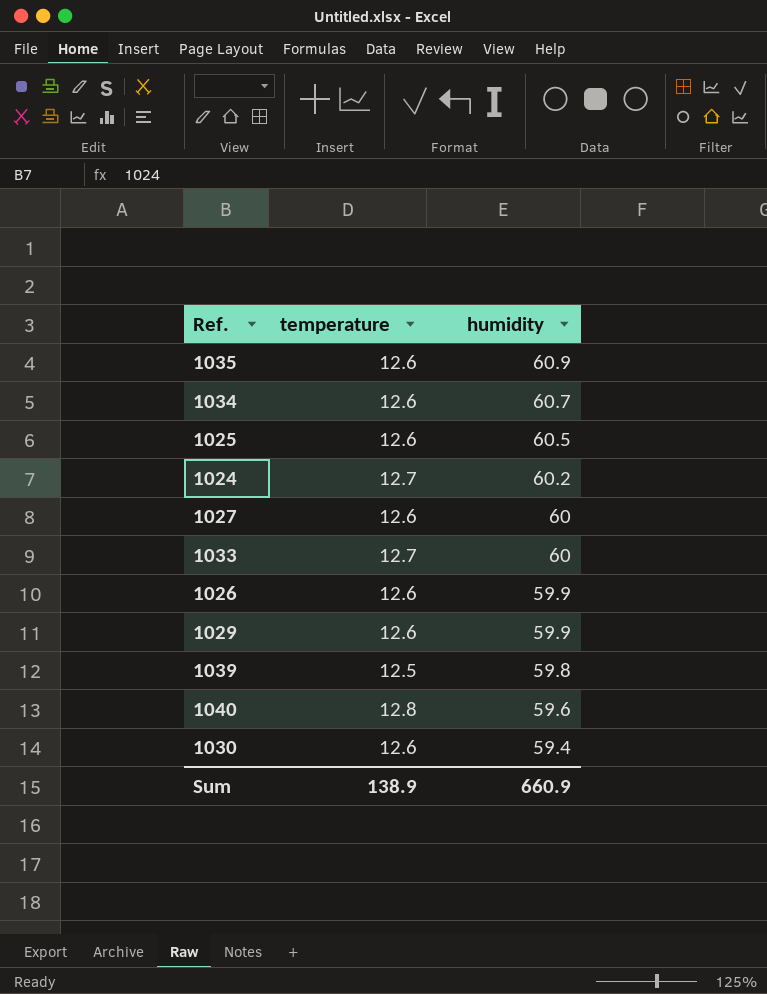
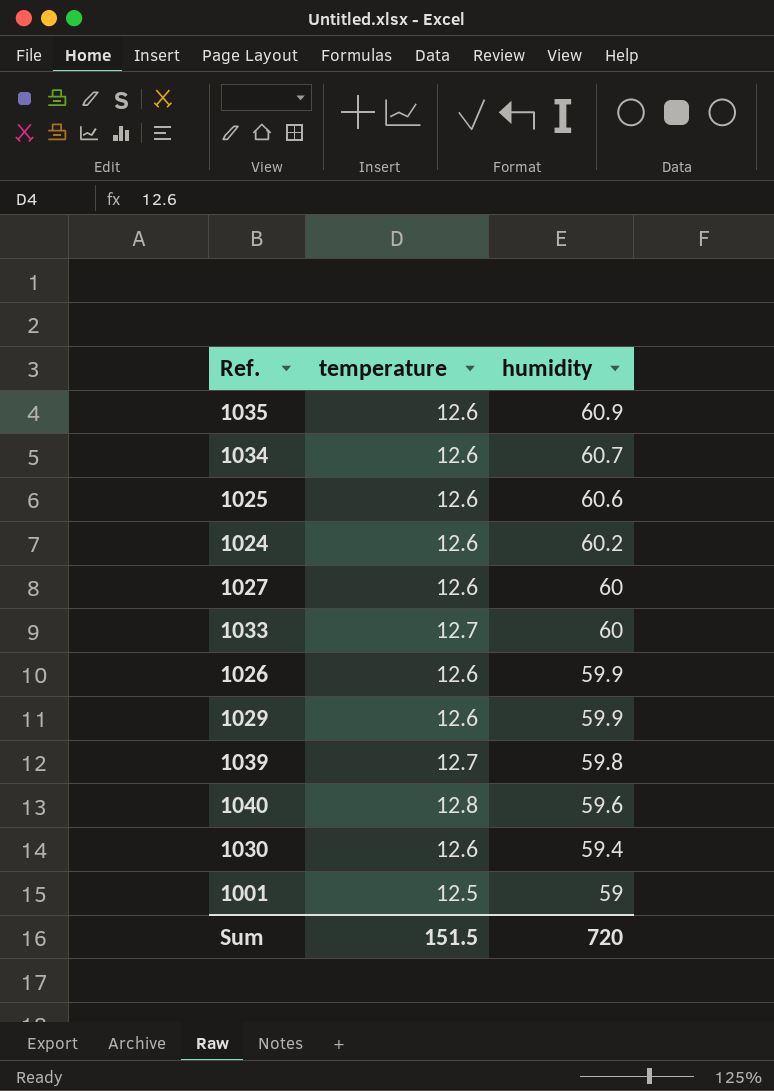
1025 | humidity: 60.5 -> 60.6
1024 | temperature: 12.7 -> 12.6
1039 | temperature: 12.5 -> 12.7
row 1001: none -> 12.5 | 59
Sum | temperature: 138.9 -> 151.5
Sum | humidity: 660.9 -> 720

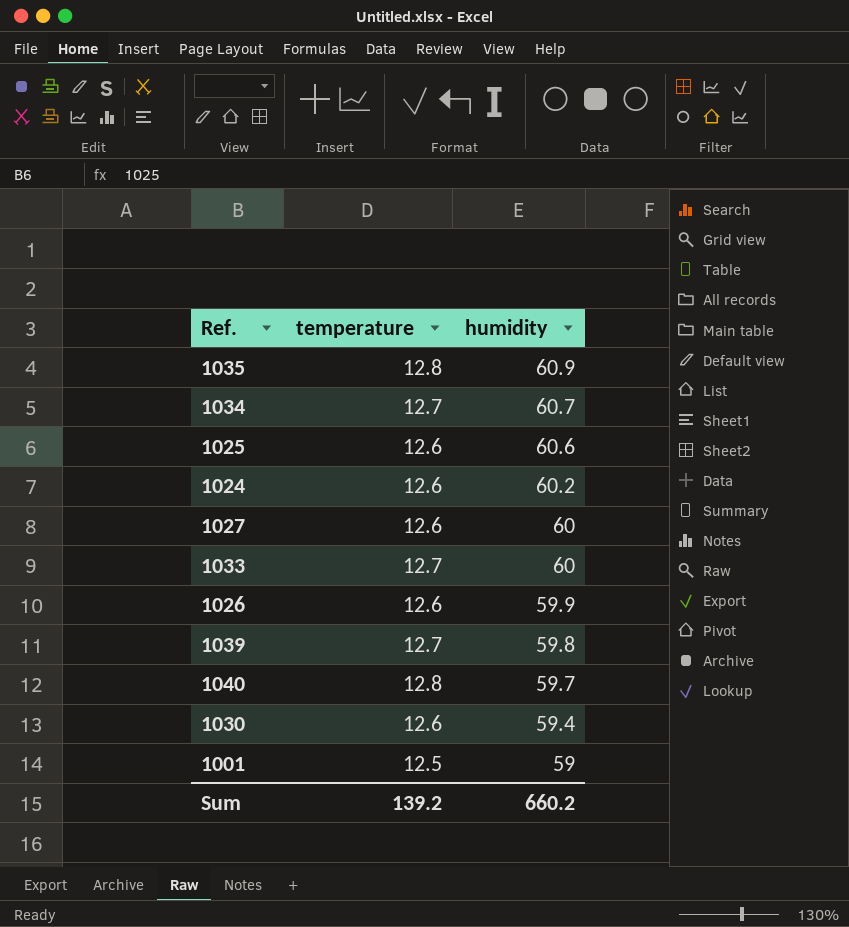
row 1029: 12.6 | 59.9 -> none
1035 | temperature: 12.6 -> 12.8
1034 | temperature: 12.6 -> 12.7
1040 | humidity: 59.6 -> 59.7
Sum | temperature: 151.5 -> 139.2
Sum | humidity: 720 -> 660.2

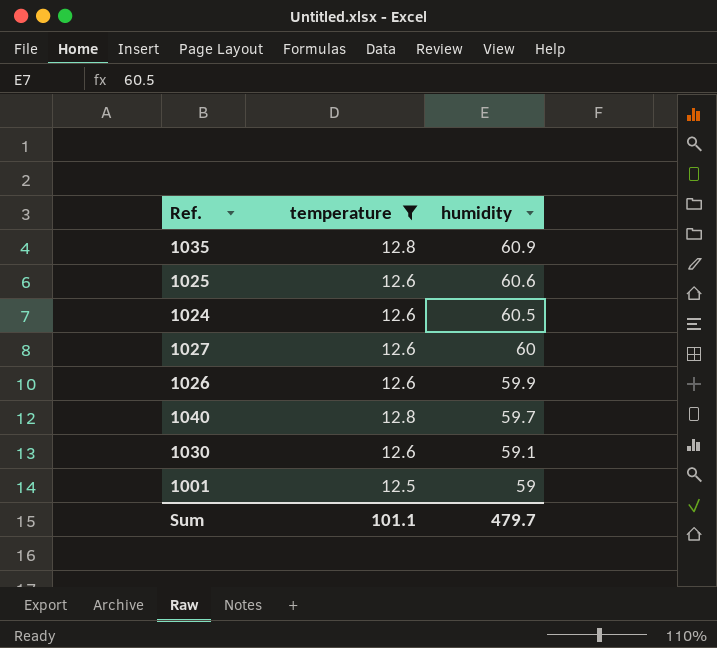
filter: none -> temperature != 12.7
1024 | humidity: 60.2 -> 60.5
1030 | humidity: 59.4 -> 59.1
Sum | temperature: 139.2 -> 101.1
Sum | humidity: 660.2 -> 479.7

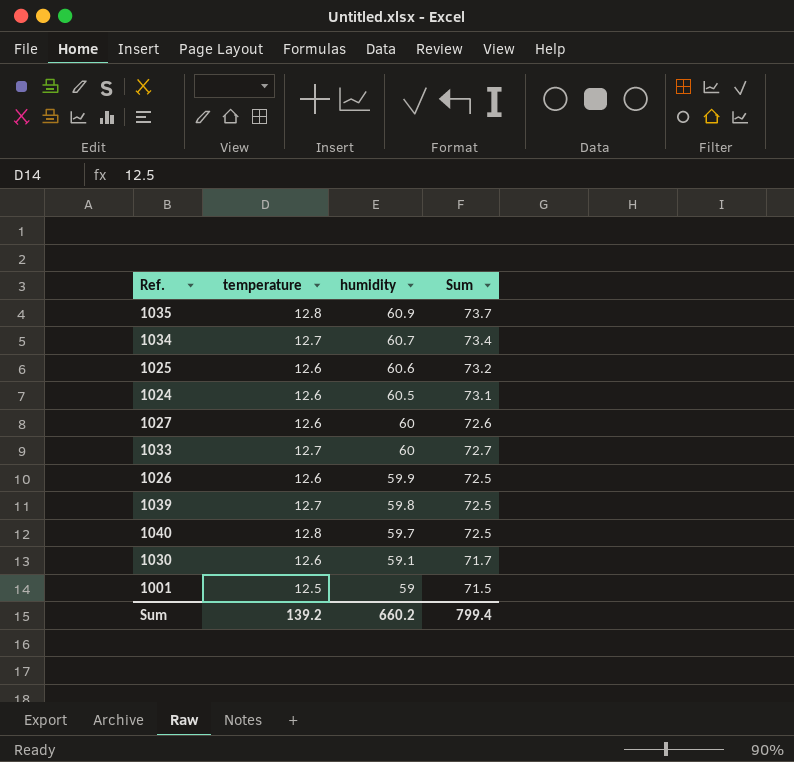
filter: temperature != 12.7 -> none
column Sum | formula: none -> [temperature] + [humidity]
Sum | temperature: 101.1 -> 139.2
Sum | humidity: 479.7 -> 660.2

